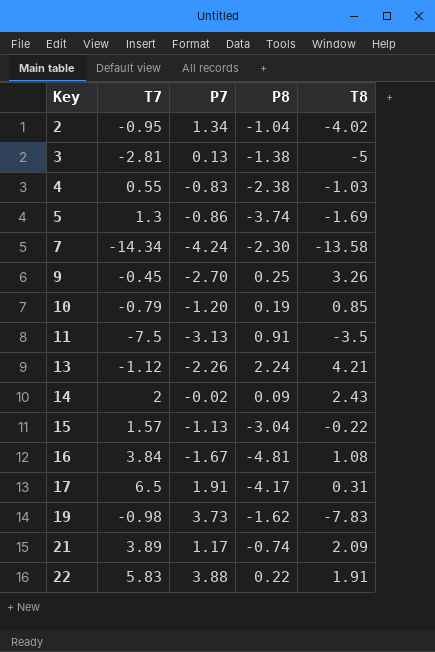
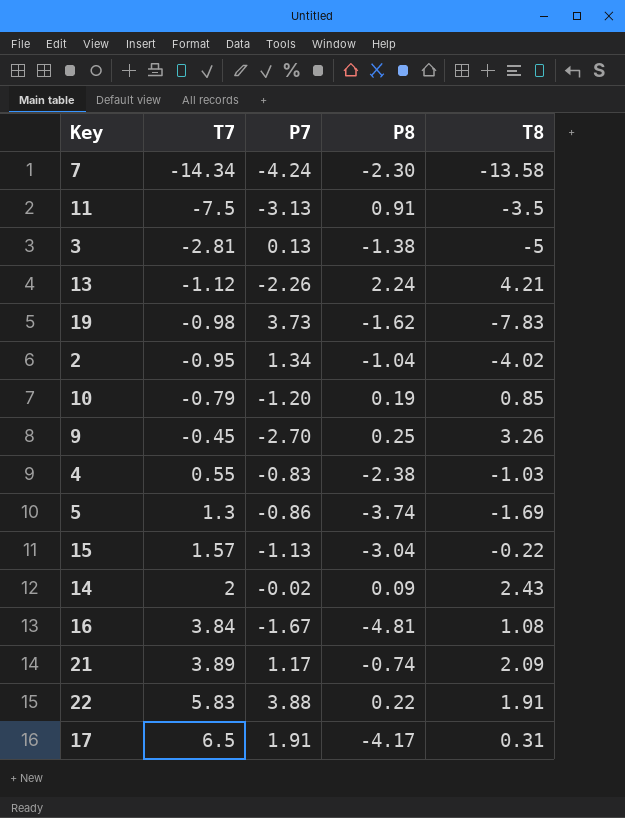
row order: Key ascending -> T7 ascending

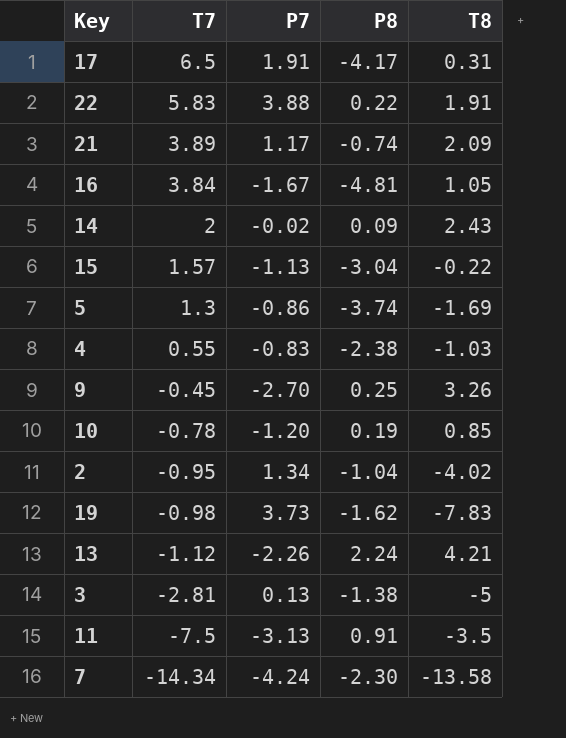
row order: T7 ascending -> T7 descending
16 | T8: 1.08 -> 1.05
10 | T7: -0.79 -> -0.78

